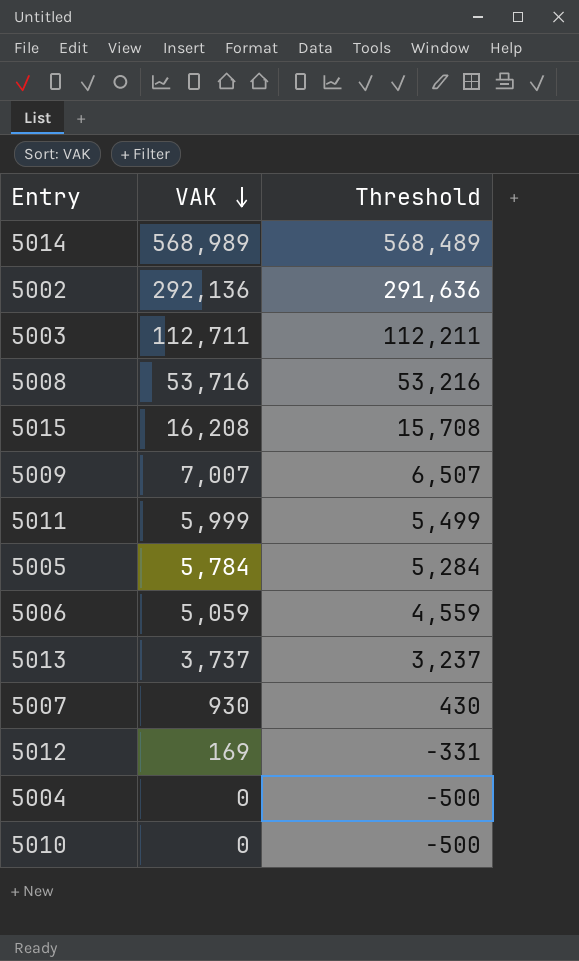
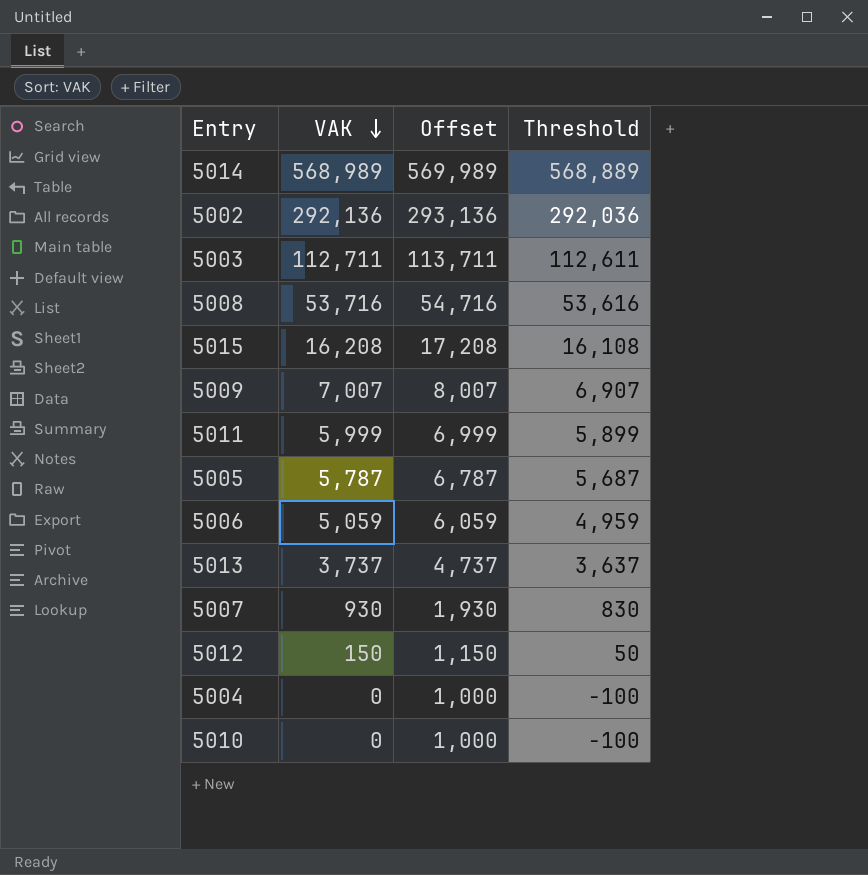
column Offset | formula: none -> [VAK] + 1000
column Threshold | formula: [VAK] - 500 -> [VAK] - 100
5005 | VAK: 5,784 -> 5,787
5012 | VAK: 169 -> 150

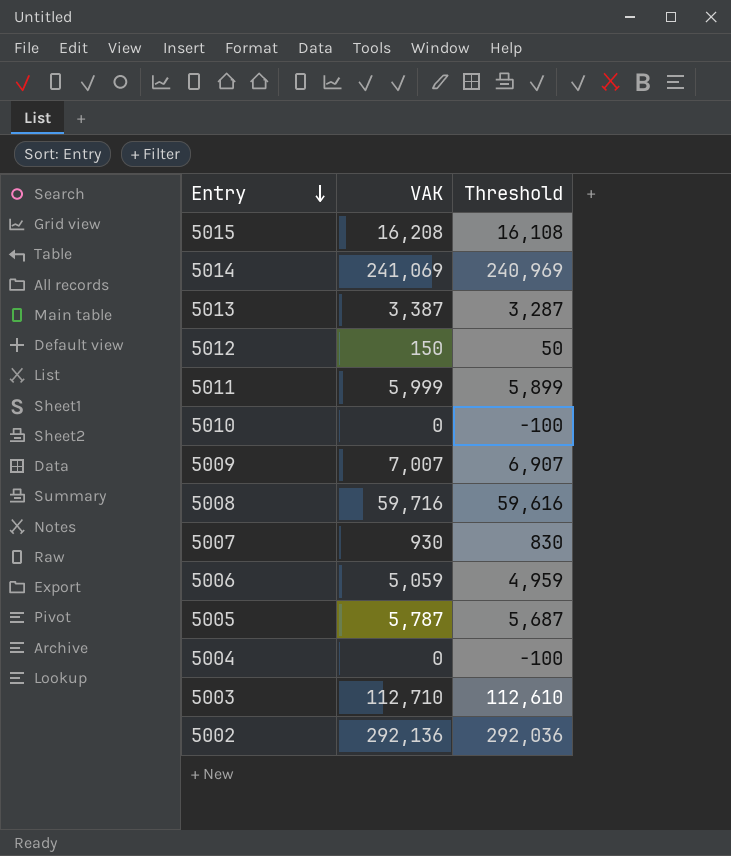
row order: VAK descending -> Entry descending
column Offset | formula: [VAK] + 1000 -> none
5014 | VAK: 568,989 -> 241,069
5014 | Threshold: 568,889 -> 240,969
5013 | VAK: 3,737 -> 3,387
5013 | Threshold: 3,637 -> 3,287
5008 | VAK: 53,716 -> 59,716
5008 | Threshold: 53,616 -> 59,616
5003 | VAK: 112,711 -> 112,710
5003 | Threshold: 112,611 -> 112,610

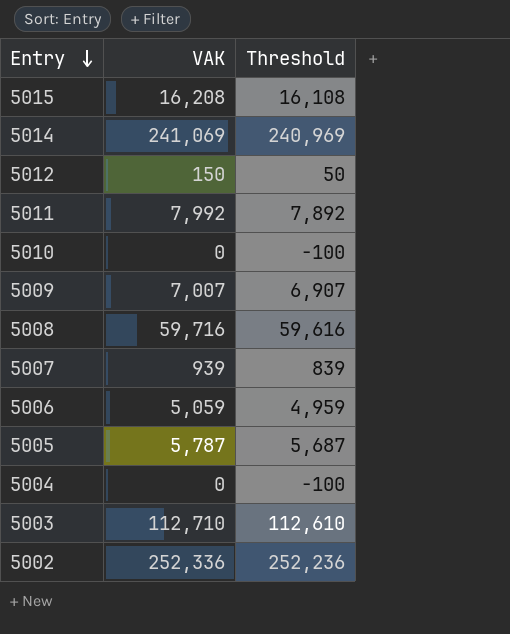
row 5013: 3,387 | 3,287 -> none
5011 | VAK: 5,999 -> 7,992
5011 | Threshold: 5,899 -> 7,892
5007 | VAK: 930 -> 939
5007 | Threshold: 830 -> 839
5002 | VAK: 292,136 -> 252,336
5002 | Threshold: 292,036 -> 252,236

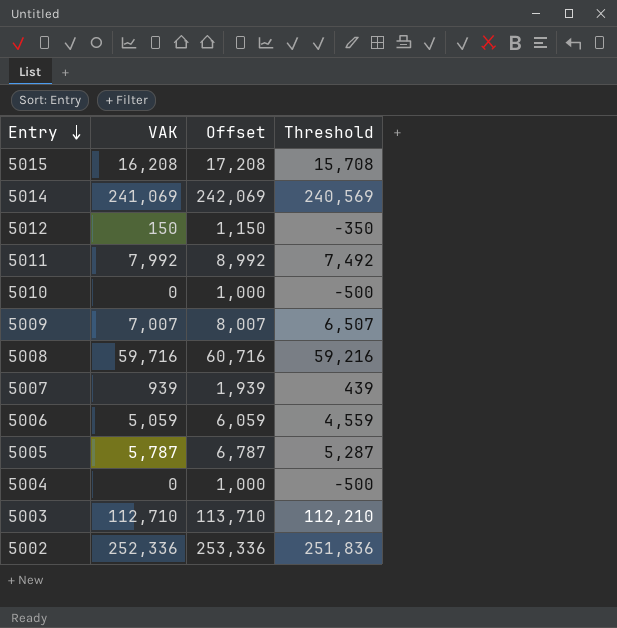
column Offset | formula: none -> [VAK] + 1000
column Threshold | formula: [VAK] - 100 -> [VAK] - 500

